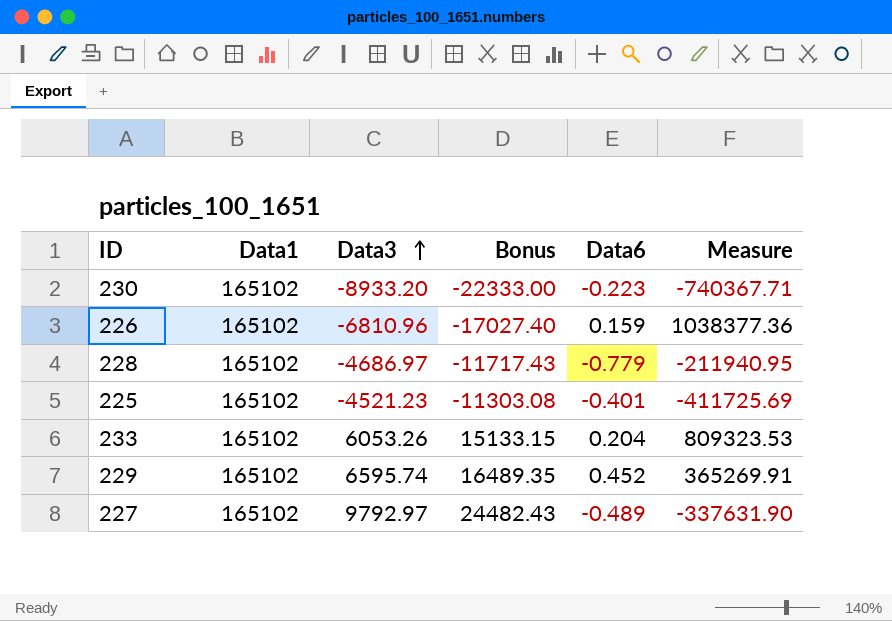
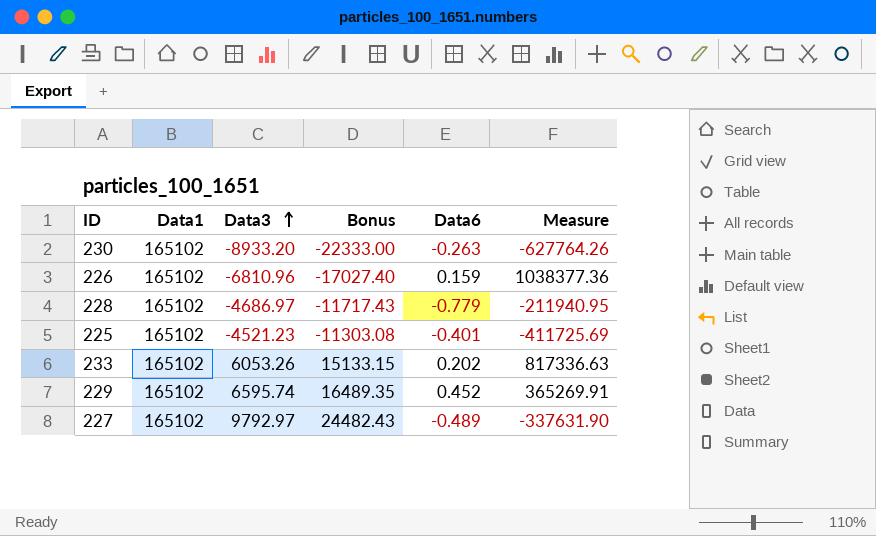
230 | Data6: -0.223 -> -0.263
230 | Measure: -740367.71 -> -627764.26
233 | Data6: 0.204 -> 0.202
233 | Measure: 809323.53 -> 817336.63

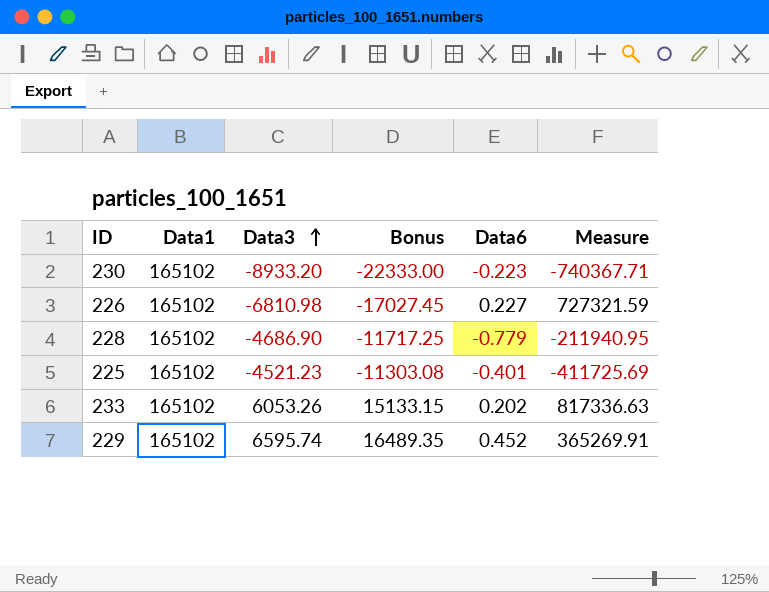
row 227: 165102 | 9792.97 | 24482.43 | -0.489 | -337631.90 -> none
230 | Data6: -0.263 -> -0.223
230 | Measure: -627764.26 -> -740367.71
226 | Data3: -6810.96 -> -6810.98
226 | Bonus: -17027.40 -> -17027.45
226 | Data6: 0.159 -> 0.227
226 | Measure: 1038377.36 -> 727321.59
228 | Data3: -4686.97 -> -4686.90
228 | Bonus: -11717.43 -> -11717.25

